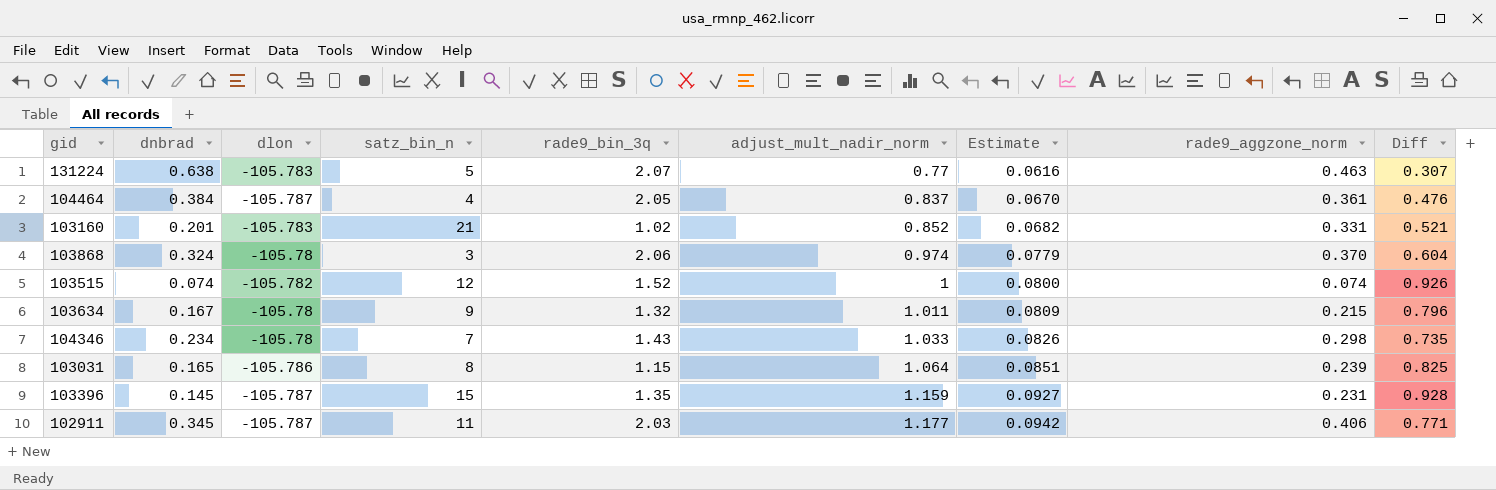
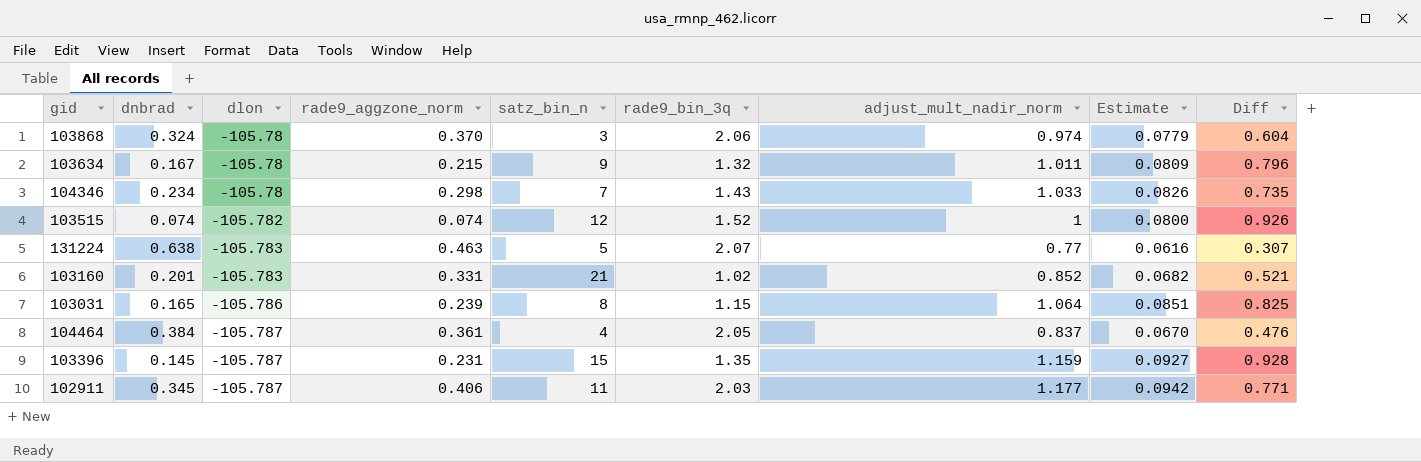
row order: adjust_mult_nadir_norm ascending -> dlon descending
column rade9_aggzone_norm | position: 8 -> 4

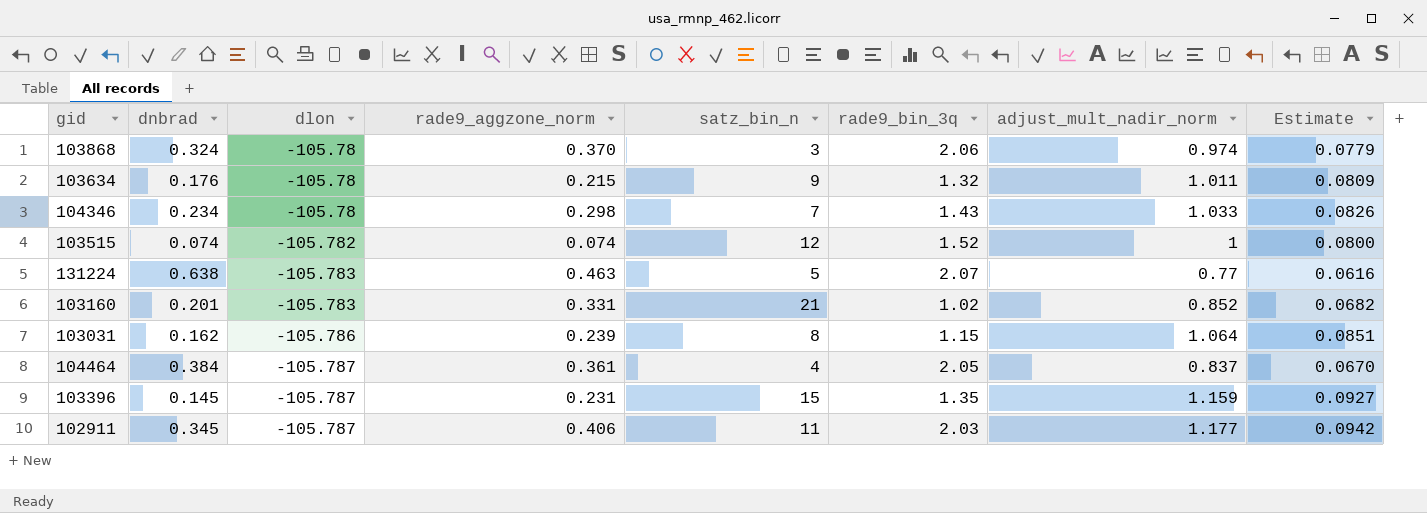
column Diff | formula: [adjust_mult_nadir_norm] - [rade9_aggzone_norm] -> none
103634 | dnbrad: 0.167 -> 0.176
103031 | dnbrad: 0.165 -> 0.162

